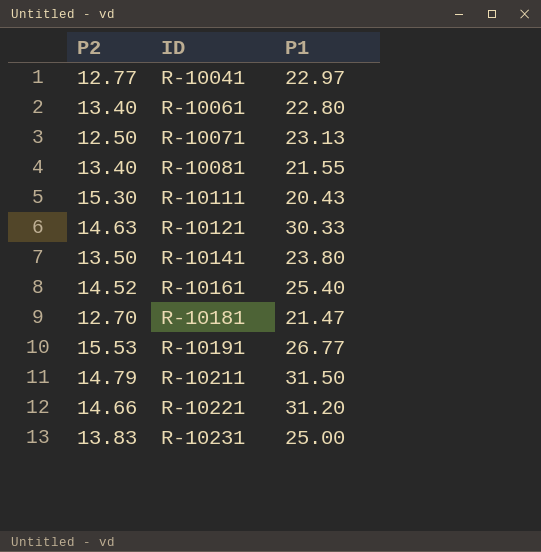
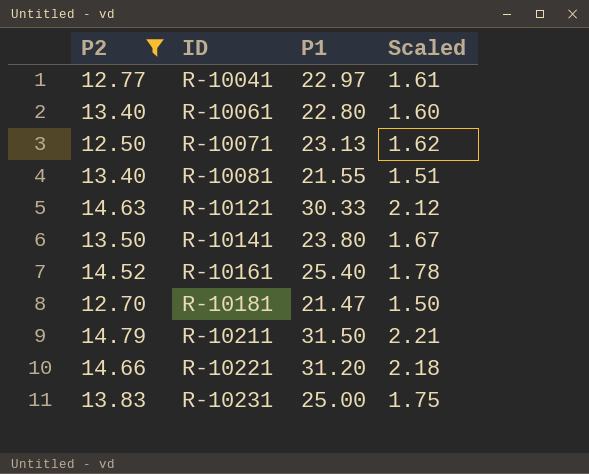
filter: none -> P2 <= 14.79
column Scaled | formula: none -> [P1] * 0.07

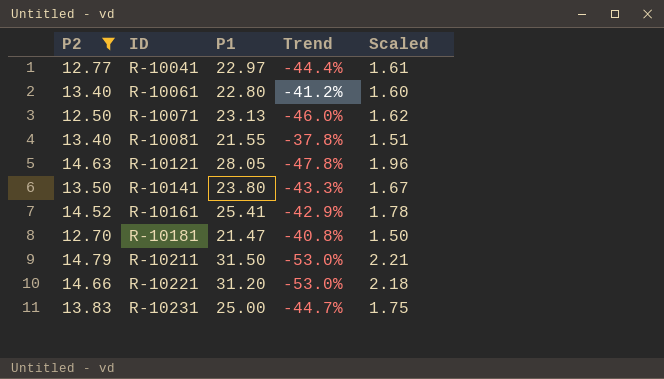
column Trend | formula: none -> ([P2] - [P1]) / [P1]
R-10121 | P1: 30.33 -> 28.05
R-10121 | Scaled: 2.12 -> 1.96
R-10161 | P1: 25.40 -> 25.41

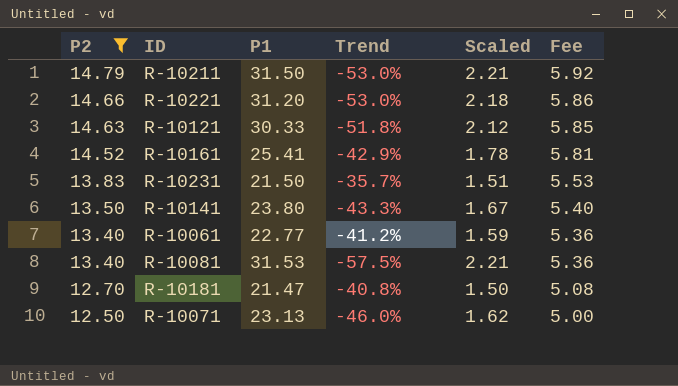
row order: ID ascending -> P2 descending
column Fee | formula: none -> [P2] * 0.4
row R-10041: 12.77 | 22.97 | -44.4% | 1.61 -> none
R-10121 | P1: 28.05 -> 30.33
R-10121 | Trend: -47.8% -> -51.8%
R-10121 | Scaled: 1.96 -> 2.12
R-10231 | P1: 25.00 -> 21.50
R-10231 | Trend: -44.7% -> -35.7%
R-10231 | Scaled: 1.75 -> 1.51
R-10061 | P1: 22.80 -> 22.77
R-10061 | Scaled: 1.60 -> 1.59
R-10081 | P1: 21.55 -> 31.53
R-10081 | Trend: -37.8% -> -57.5%
R-10081 | Scaled: 1.51 -> 2.21

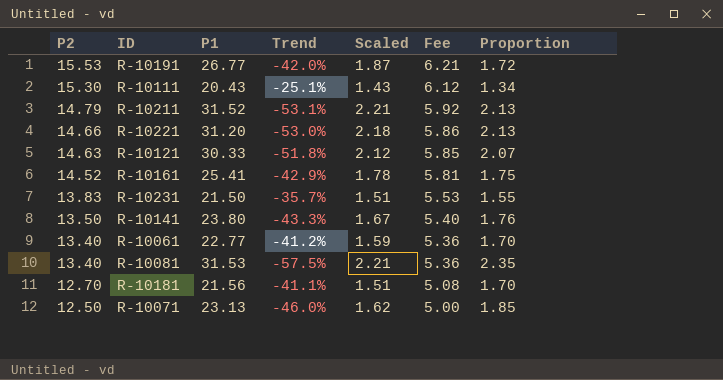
filter: P2 <= 14.79 -> none
column Proportion | formula: none -> [P1] / [P2]
R-10211 | P1: 31.50 -> 31.52
R-10211 | Trend: -53.0% -> -53.1%
R-10181 | P1: 21.47 -> 21.56
R-10181 | Trend: -40.8% -> -41.1%
R-10181 | Scaled: 1.50 -> 1.51

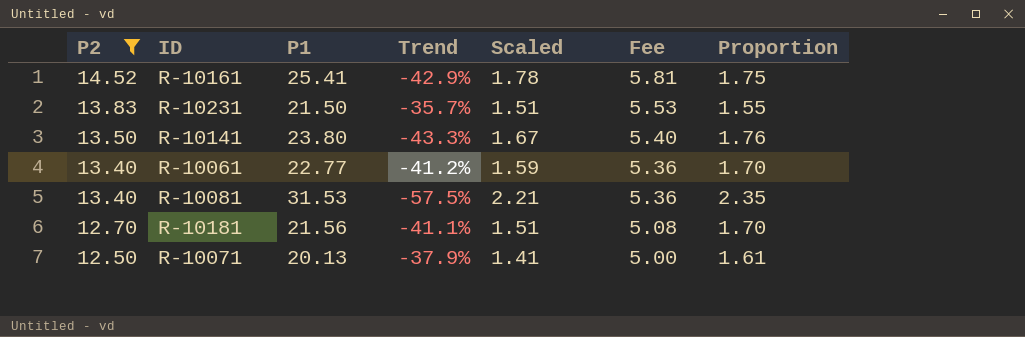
filter: none -> P2 <= 14.52
R-10071 | P1: 23.13 -> 20.13
R-10071 | Trend: -46.0% -> -37.9%
R-10071 | Scaled: 1.62 -> 1.41
R-10071 | Proportion: 1.85 -> 1.61

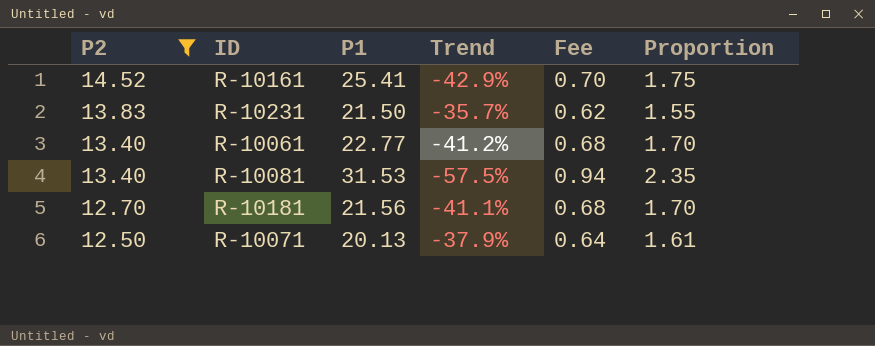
column Scaled | formula: [P1] * 0.07 -> none
column Fee | formula: [P2] * 0.4 -> [Proportion] * 0.4
row R-10141: 13.50 | 23.80 | -43.3% | 1.67 | 5.40 | 1.76 -> none

